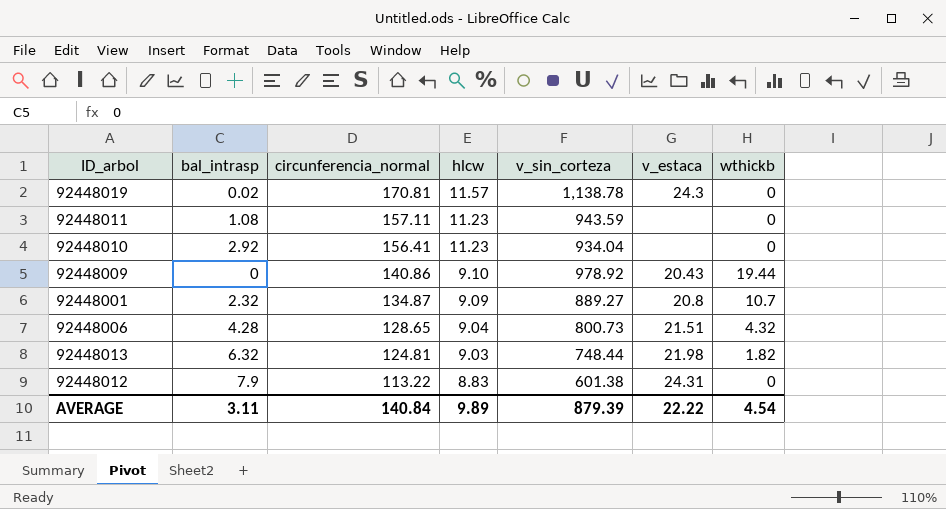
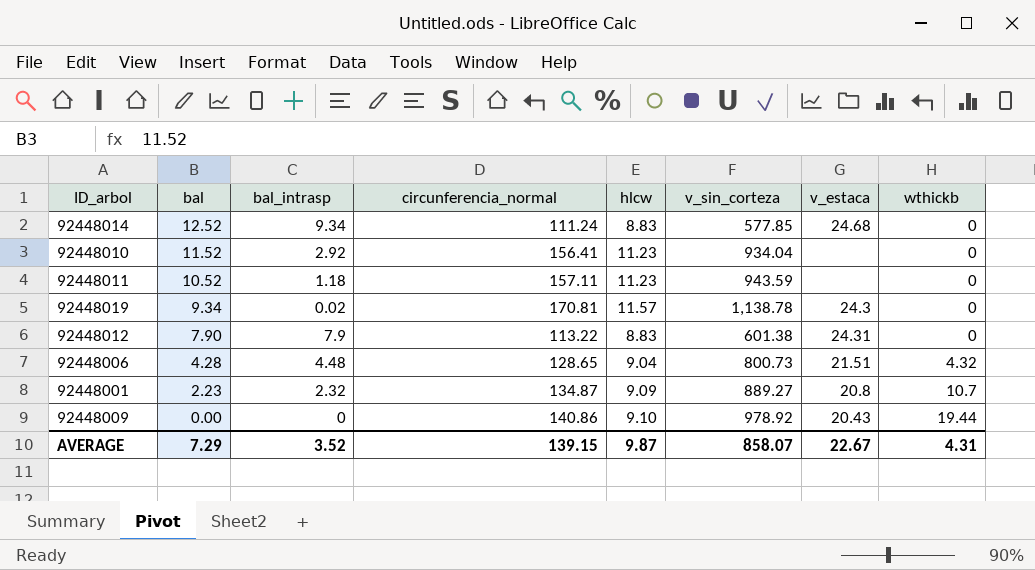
row order: circunferencia_normal descending -> bal descending
column bal | position: none -> 2
row 92448013: 6.32 | 124.81 | 9.03 | 748.44 | 21.98 | 1.82 -> none
row 92448014: none -> 12.52 | 9.34 | 111.24 | 8.83 | 577.85 | 24.68 | 0
92448011 | bal_intrasp: 1.08 -> 1.18
92448006 | bal_intrasp: 4.28 -> 4.48
AVERAGE | bal_intrasp: 3.11 -> 3.52
AVERAGE | circunferencia_normal: 140.84 -> 139.15
AVERAGE | hlcw: 9.89 -> 9.87
AVERAGE | v_sin_corteza: 879.39 -> 858.07
AVERAGE | v_estaca: 22.22 -> 22.67
AVERAGE | wthickb: 4.54 -> 4.31

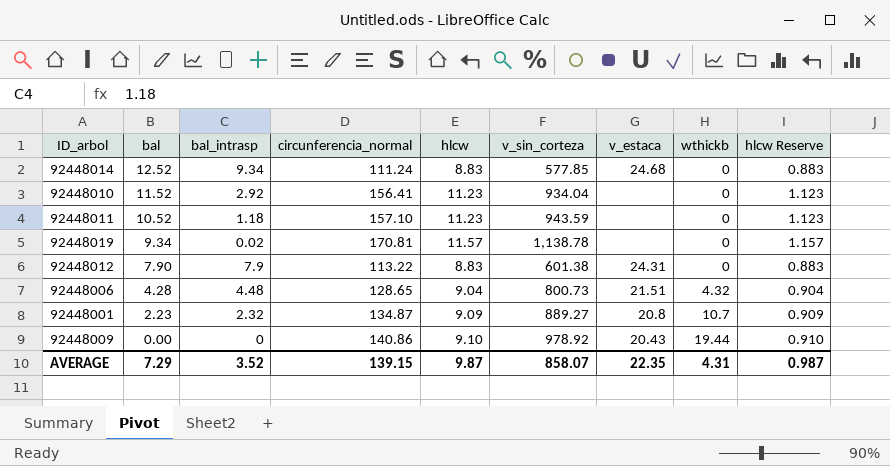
column hlcw Reserve | formula: none -> [hlcw] * 0.1
92448011 | circunferencia_normal: 157.11 -> 157.10
92448019 | v_estaca: 24.3 -> none
AVERAGE | v_estaca: 22.67 -> 22.35

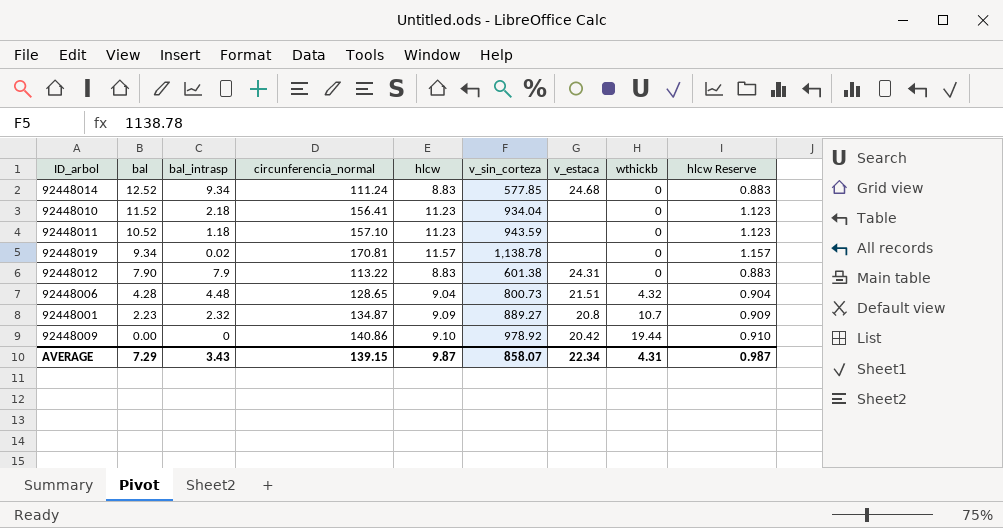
92448010 | bal_intrasp: 2.92 -> 2.18
92448009 | v_estaca: 20.43 -> 20.42
AVERAGE | bal_intrasp: 3.52 -> 3.43
AVERAGE | v_estaca: 22.35 -> 22.34

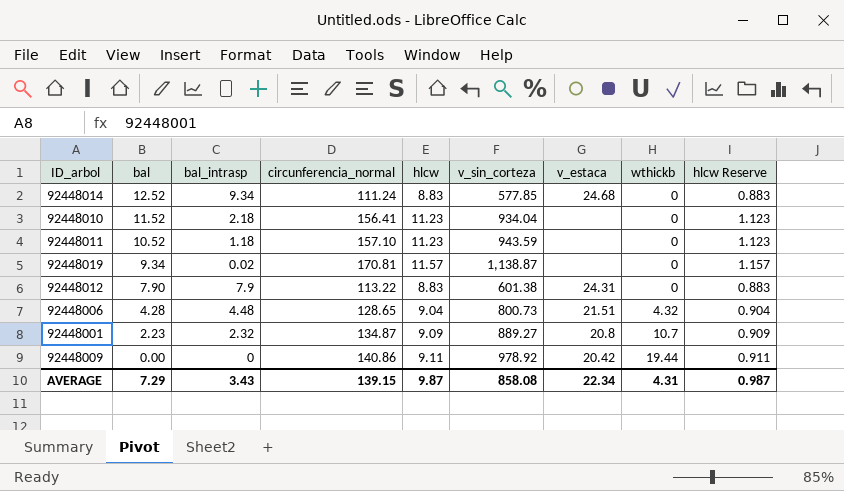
92448019 | v_sin_corteza: 1,138.78 -> 1,138.87
92448009 | hlcw: 9.10 -> 9.11
92448009 | hlcw Reserve: 0.910 -> 0.911
AVERAGE | v_sin_corteza: 858.07 -> 858.08

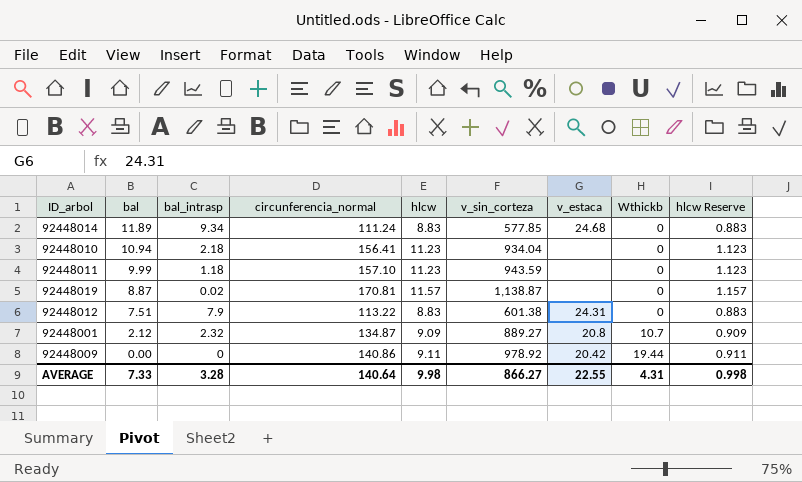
column name: wthickb -> Wthickb
row 92448006: 4.28 | 4.48 | 128.65 | 9.04 | 800.73 | 21.51 | 4.32 | 0.904 -> none
92448014 | bal: 12.52 -> 11.89
92448010 | bal: 11.52 -> 10.94
92448011 | bal: 10.52 -> 9.99
92448019 | bal: 9.34 -> 8.87
92448012 | bal: 7.90 -> 7.51
92448001 | bal: 2.23 -> 2.12
AVERAGE | bal: 7.29 -> 7.33
AVERAGE | bal_intrasp: 3.43 -> 3.28
AVERAGE | circunferencia_normal: 139.15 -> 140.64
AVERAGE | hlcw: 9.87 -> 9.98
AVERAGE | v_sin_corteza: 858.08 -> 866.27
AVERAGE | v_estaca: 22.34 -> 22.55
AVERAGE | hlcw Reserve: 0.987 -> 0.998

